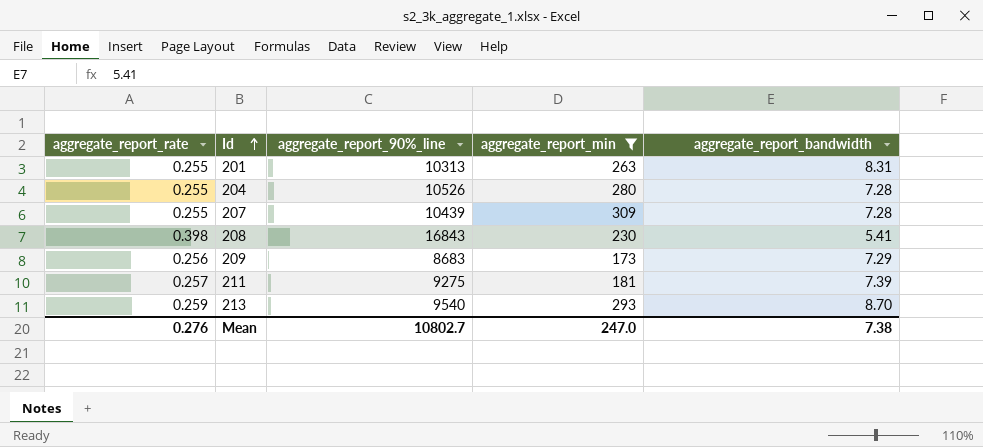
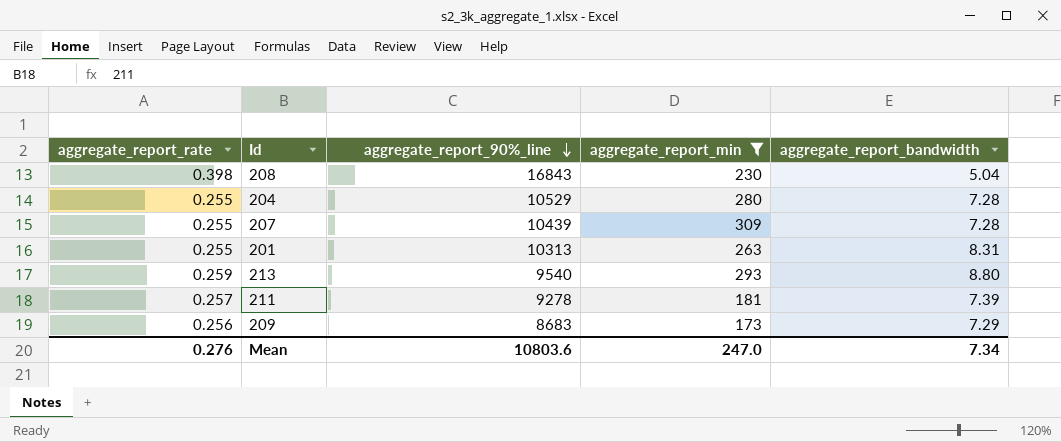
row order: Id ascending -> aggregate_report_90%_line descending
208 | aggregate_report_bandwidth: 5.41 -> 5.04
204 | aggregate_report_90%_line: 10526 -> 10529
213 | aggregate_report_bandwidth: 8.70 -> 8.80
211 | aggregate_report_90%_line: 9275 -> 9278
Mean | aggregate_report_90%_line: 10802.7 -> 10803.6
Mean | aggregate_report_bandwidth: 7.38 -> 7.34

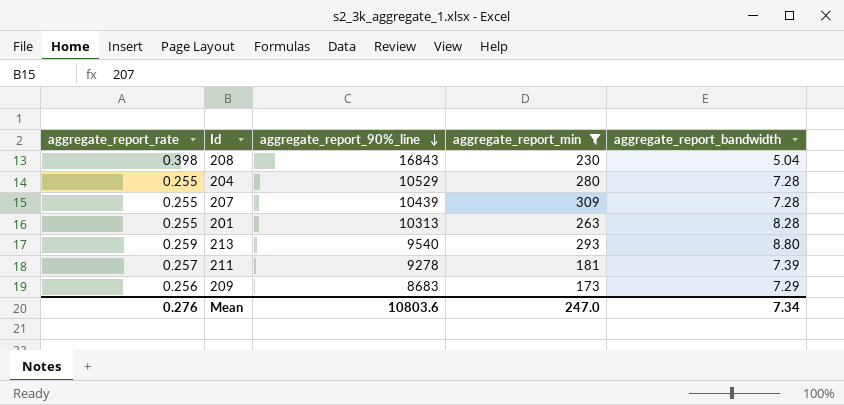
201 | aggregate_report_bandwidth: 8.31 -> 8.28

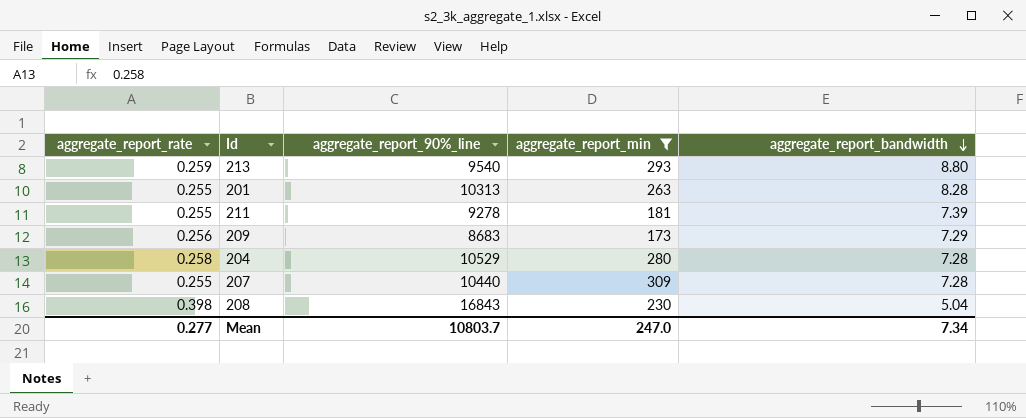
row order: aggregate_report_90%_line descending -> aggregate_report_bandwidth descending
211 | aggregate_report_rate: 0.257 -> 0.255
204 | aggregate_report_rate: 0.255 -> 0.258
207 | aggregate_report_90%_line: 10439 -> 10440
Mean | aggregate_report_rate: 0.276 -> 0.277
Mean | aggregate_report_90%_line: 10803.6 -> 10803.7

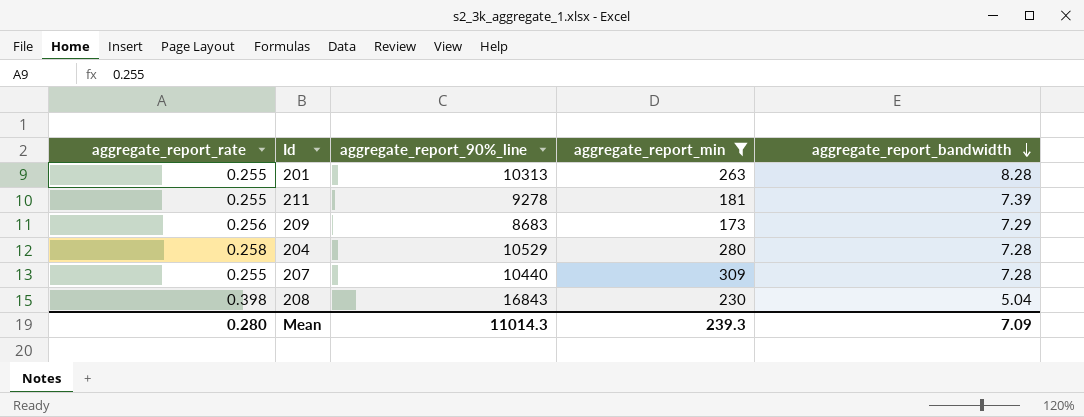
row 213: 0.259 | 9540 | 293 | 8.80 -> none
Mean | aggregate_report_rate: 0.277 -> 0.280
Mean | aggregate_report_90%_line: 10803.7 -> 11014.3
Mean | aggregate_report_min: 247.0 -> 239.3
Mean | aggregate_report_bandwidth: 7.34 -> 7.09

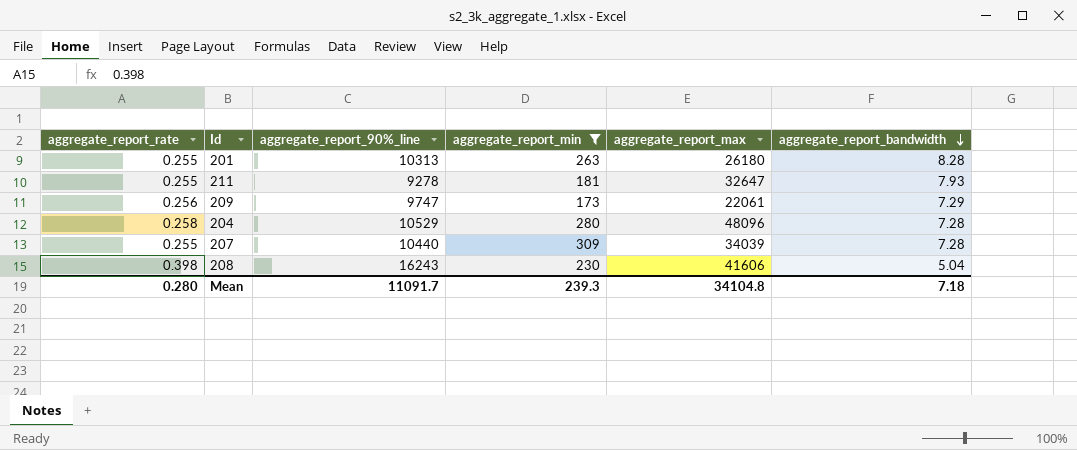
column aggregate_report_max | position: none -> 5
211 | aggregate_report_bandwidth: 7.39 -> 7.93
209 | aggregate_report_90%_line: 8683 -> 9747
208 | aggregate_report_90%_line: 16843 -> 16243
Mean | aggregate_report_90%_line: 11014.3 -> 11091.7
Mean | aggregate_report_bandwidth: 7.09 -> 7.18

